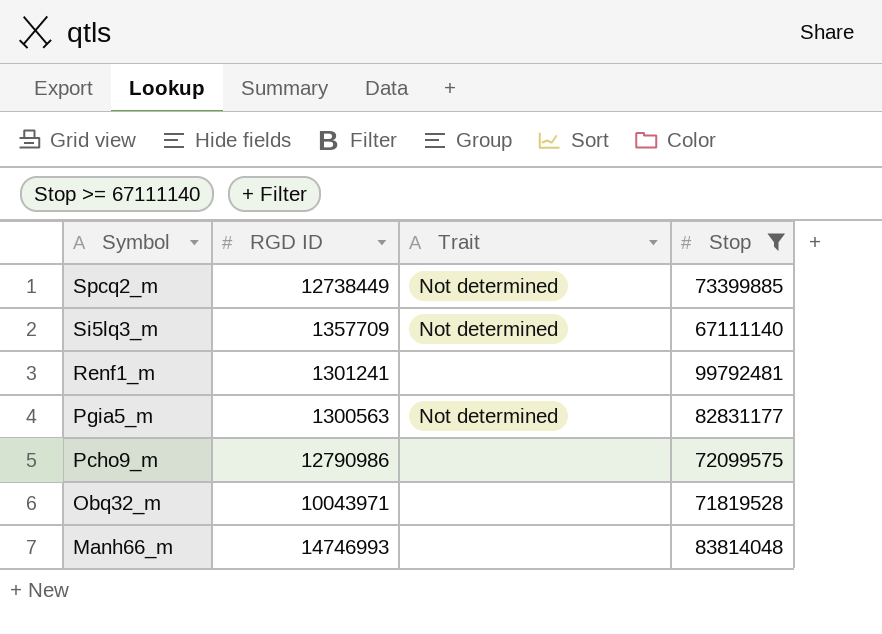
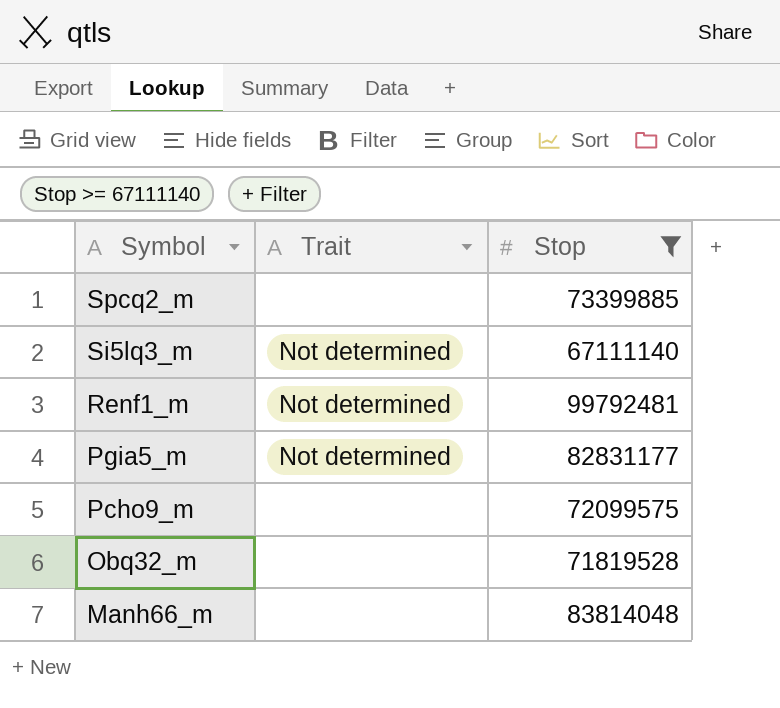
column RGD ID | position: 2 -> none
Spcq2_m | Trait: Not determined -> none
Renf1_m | Trait: none -> Not determined

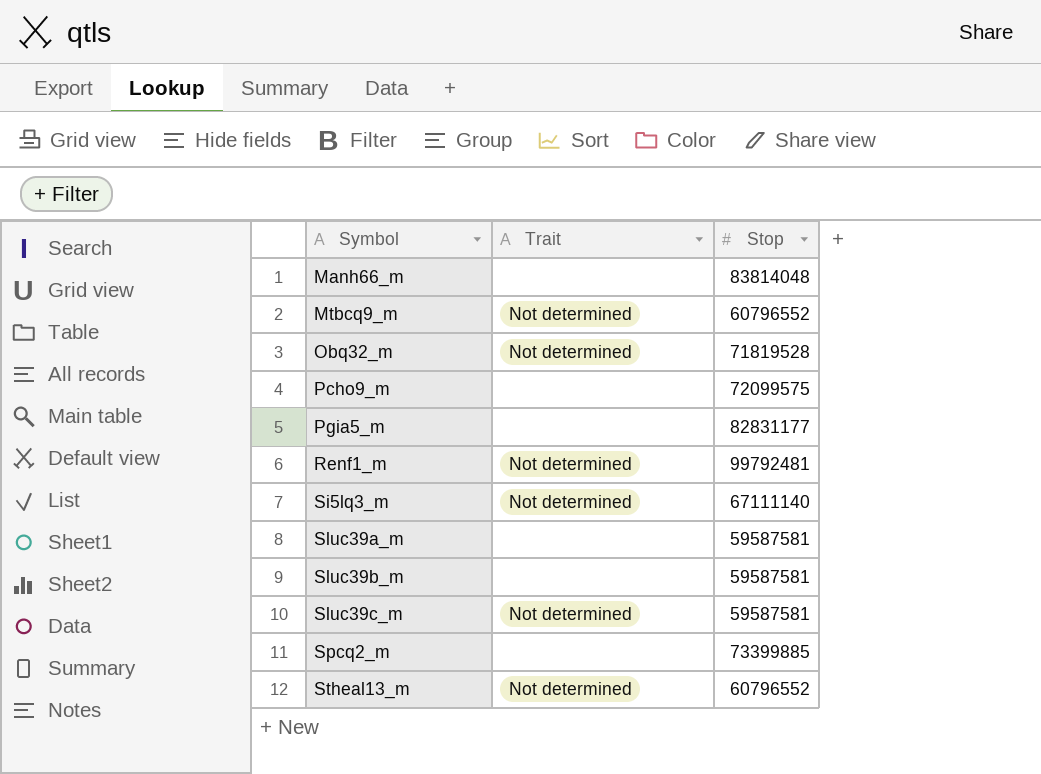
filter: Stop >= 67111140 -> none
row order: Symbol descending -> Symbol ascending
Obq32_m | Trait: none -> Not determined
Pgia5_m | Trait: Not determined -> none

